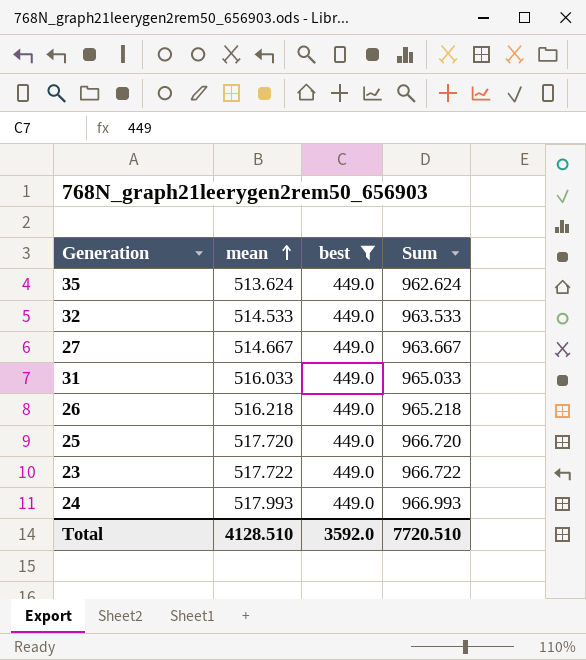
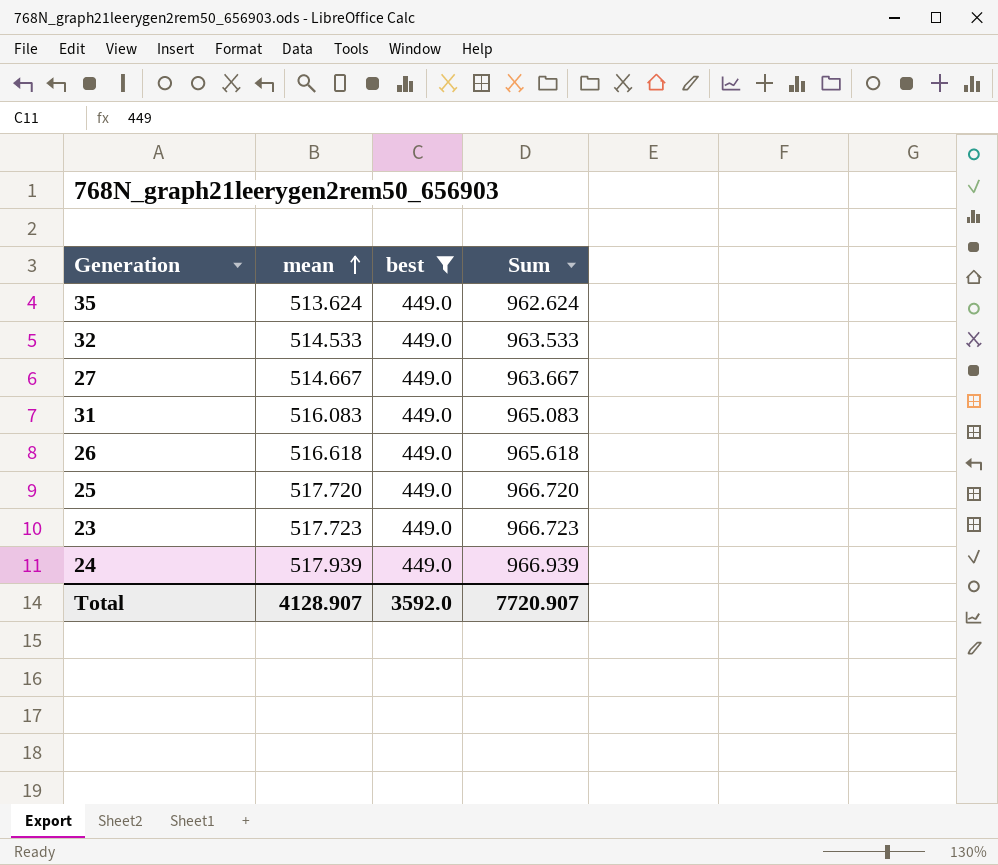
31 | mean: 516.033 -> 516.083
31 | Sum: 965.033 -> 965.083
26 | mean: 516.218 -> 516.618
26 | Sum: 965.218 -> 965.618
23 | mean: 517.722 -> 517.723
23 | Sum: 966.722 -> 966.723
24 | mean: 517.993 -> 517.939
24 | Sum: 966.993 -> 966.939
Total | mean: 4128.510 -> 4128.907
Total | Sum: 7720.510 -> 7720.907

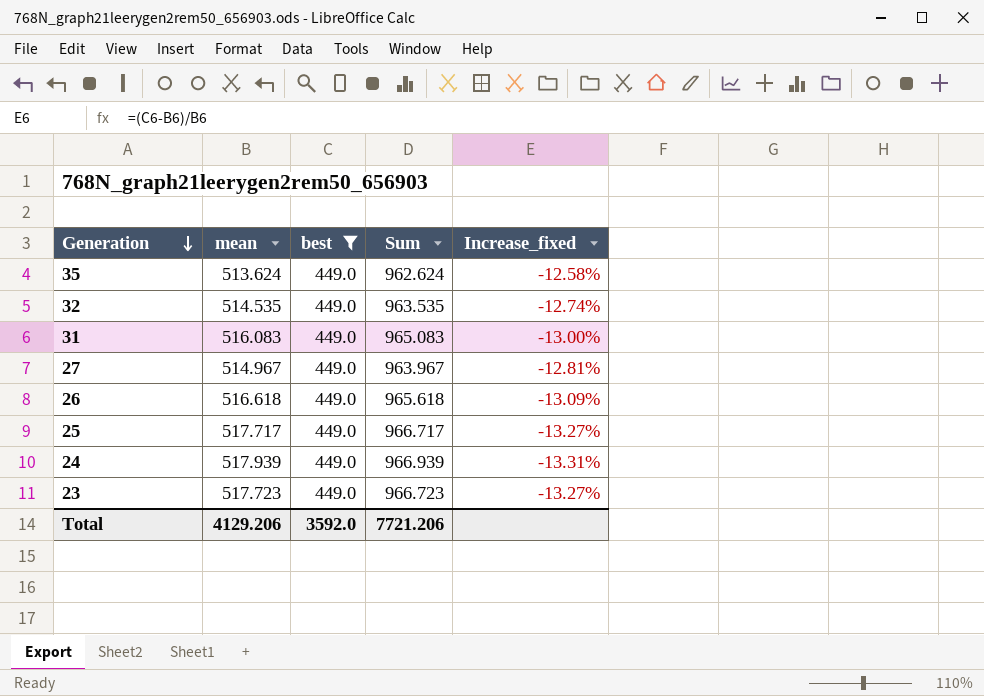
row order: mean ascending -> Generation descending
column Increase_fixed | formula: none -> ([best] - [mean]) / [mean]
32 | mean: 514.533 -> 514.535
32 | Sum: 963.533 -> 963.535
27 | mean: 514.667 -> 514.967
27 | Sum: 963.667 -> 963.967
25 | mean: 517.720 -> 517.717
25 | Sum: 966.720 -> 966.717
Total | mean: 4128.907 -> 4129.206
Total | Sum: 7720.907 -> 7721.206

